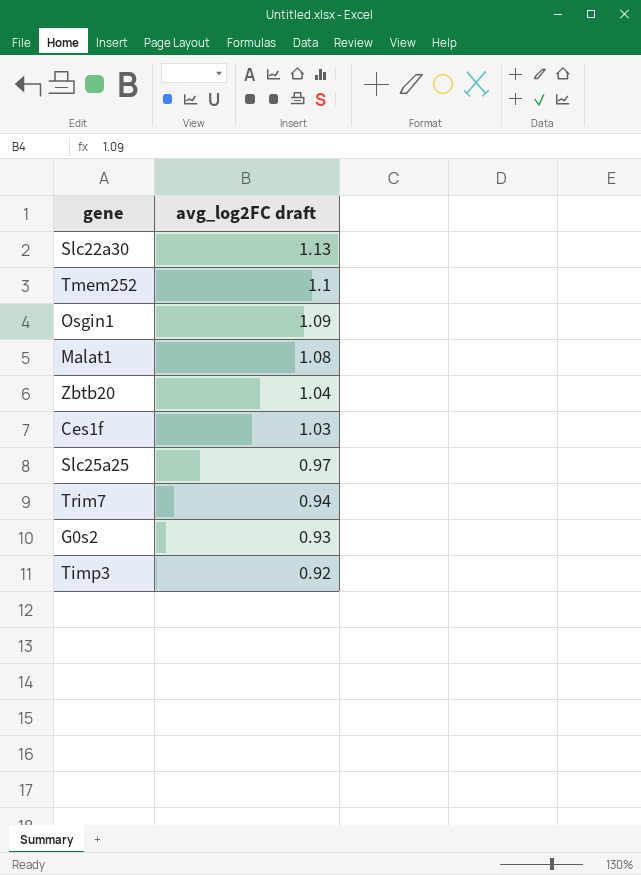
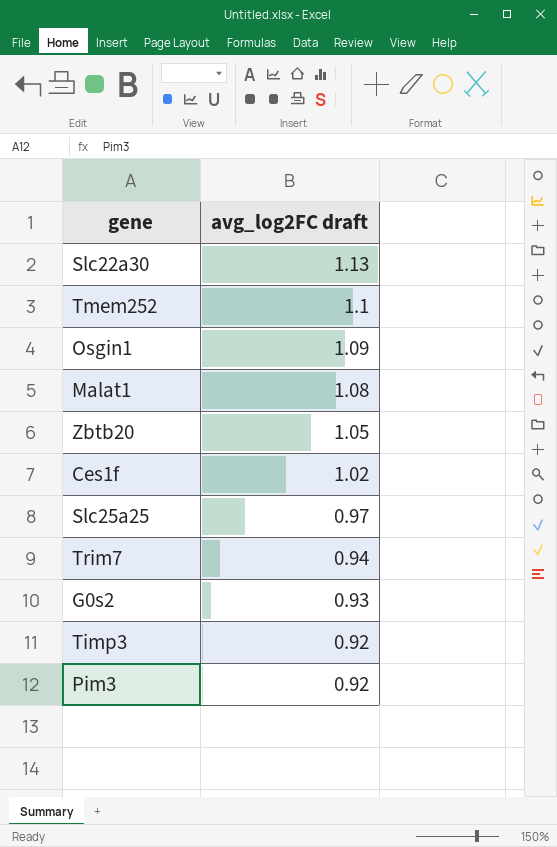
Zbtb20 | avg_log2FC draft: 1.04 -> 1.05
Ces1f | avg_log2FC draft: 1.03 -> 1.02
row Pim3: none -> 0.92

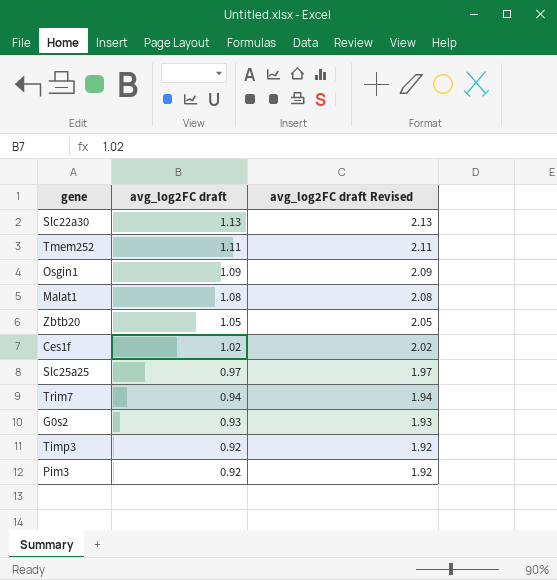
column avg_log2FC draft Revised | formula: none -> [avg_log2FC draft] + 1
Tmem252 | avg_log2FC draft: 1.1 -> 1.11

